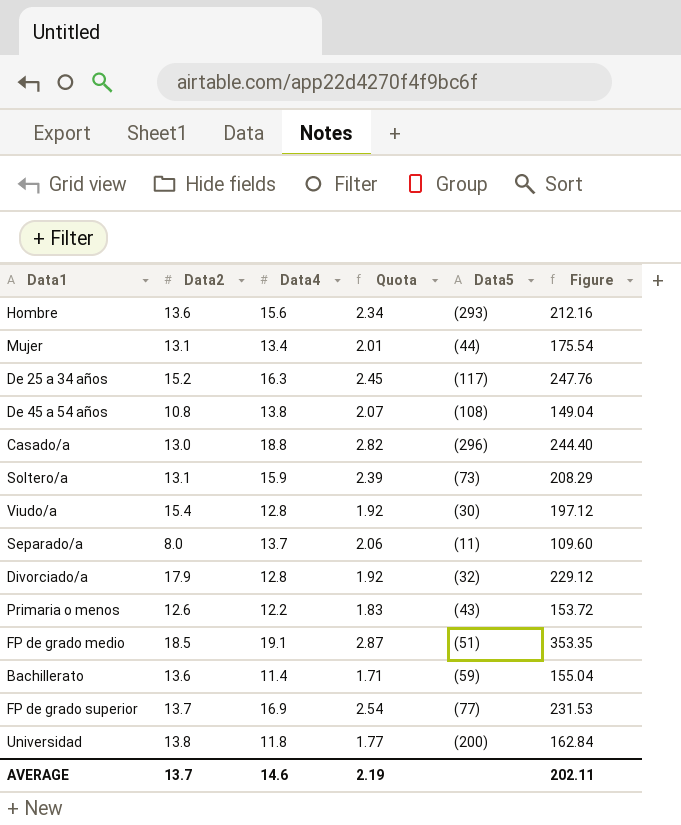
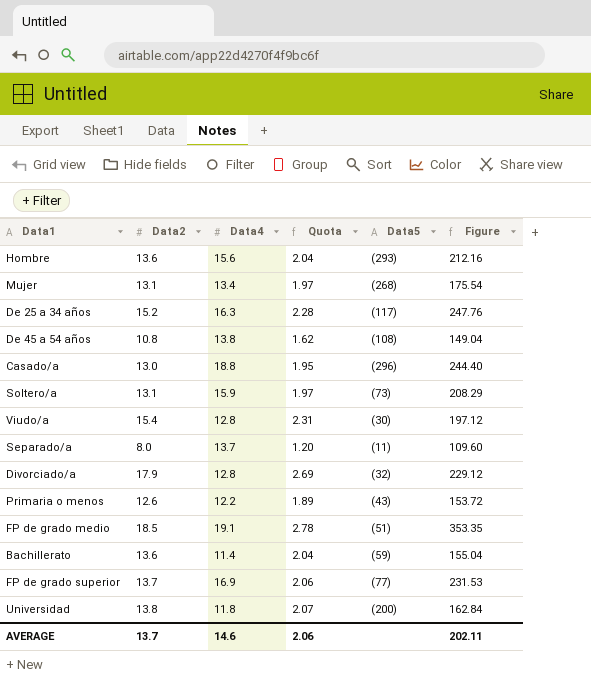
column Quota | formula: [Data4] * 0.15 -> [Data2] * 0.15
Mujer | Data5: (44) -> (268)
AVERAGE | Quota: 2.19 -> 2.06

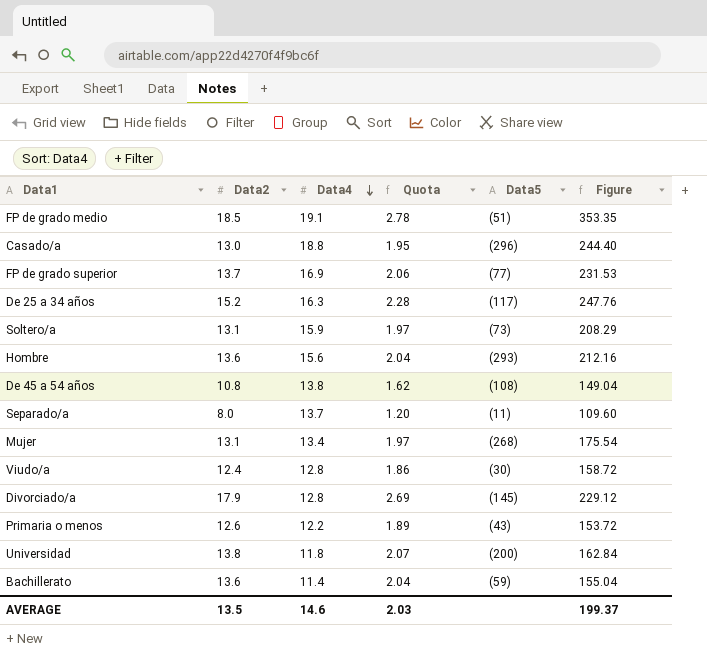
row order: none -> Data4 descending
Viudo/a | Data2: 15.4 -> 12.4
Viudo/a | Quota: 2.31 -> 1.86
Viudo/a | Figure: 197.12 -> 158.72
Divorciado/a | Data5: (32) -> (145)
AVERAGE | Data2: 13.7 -> 13.5
AVERAGE | Quota: 2.06 -> 2.03
AVERAGE | Figure: 202.11 -> 199.37

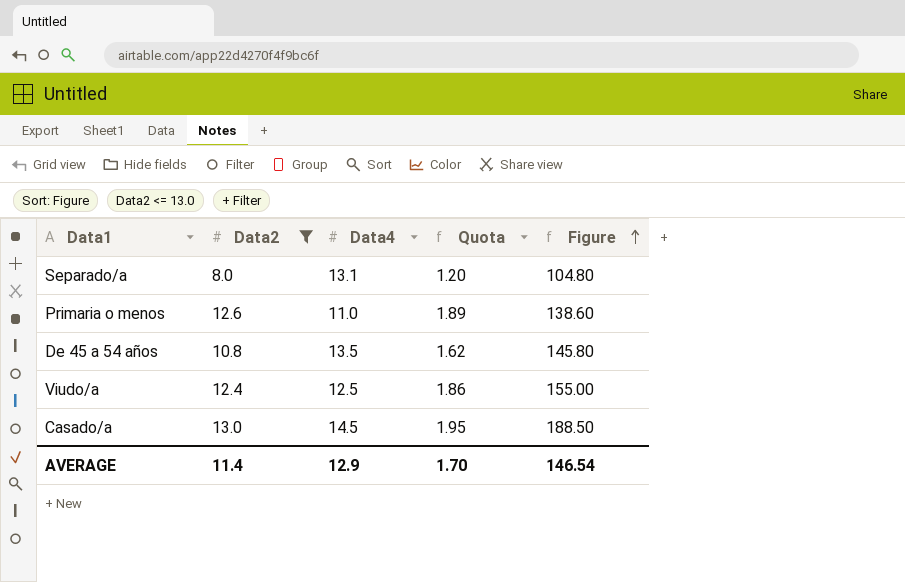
filter: none -> Data2 <= 13.0
row order: Data4 descending -> Figure ascending
column Data5 | position: 5 -> none
Separado/a | Data4: 13.7 -> 13.1
Separado/a | Figure: 109.60 -> 104.80
Primaria o menos | Data4: 12.2 -> 11.0
Primaria o menos | Figure: 153.72 -> 138.60
De 45 a 54 años | Data4: 13.8 -> 13.5
De 45 a 54 años | Figure: 149.04 -> 145.80
Viudo/a | Data4: 12.8 -> 12.5
Viudo/a | Figure: 158.72 -> 155.00
Casado/a | Data4: 18.8 -> 14.5
Casado/a | Figure: 244.40 -> 188.50
AVERAGE | Data2: 13.5 -> 11.4
AVERAGE | Data4: 14.6 -> 12.9
AVERAGE | Quota: 2.03 -> 1.70
AVERAGE | Figure: 199.37 -> 146.54

